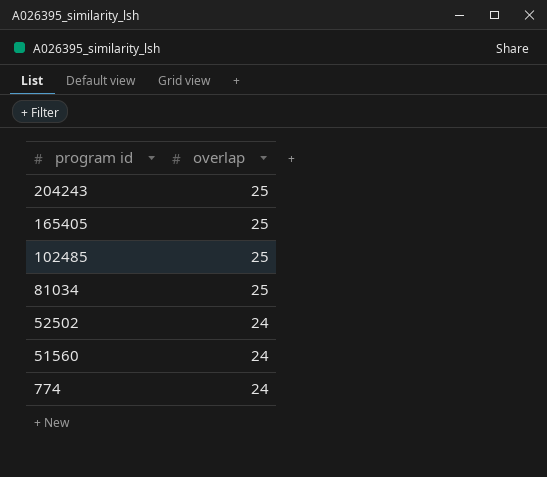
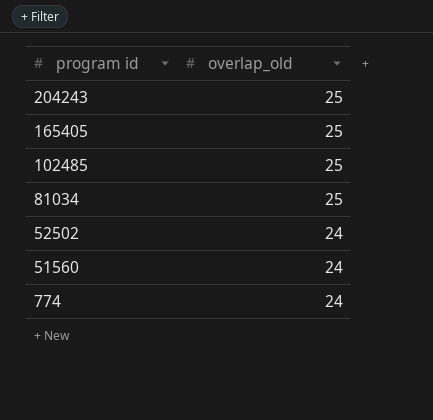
column name: overlap -> overlap_old

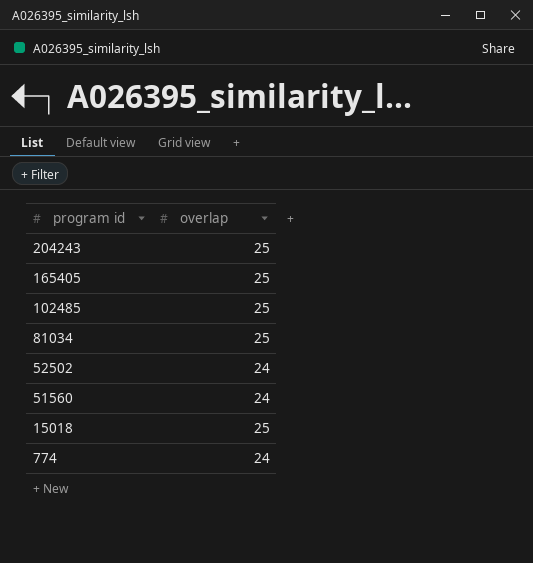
column name: overlap_old -> overlap
row 15018: none -> 25

